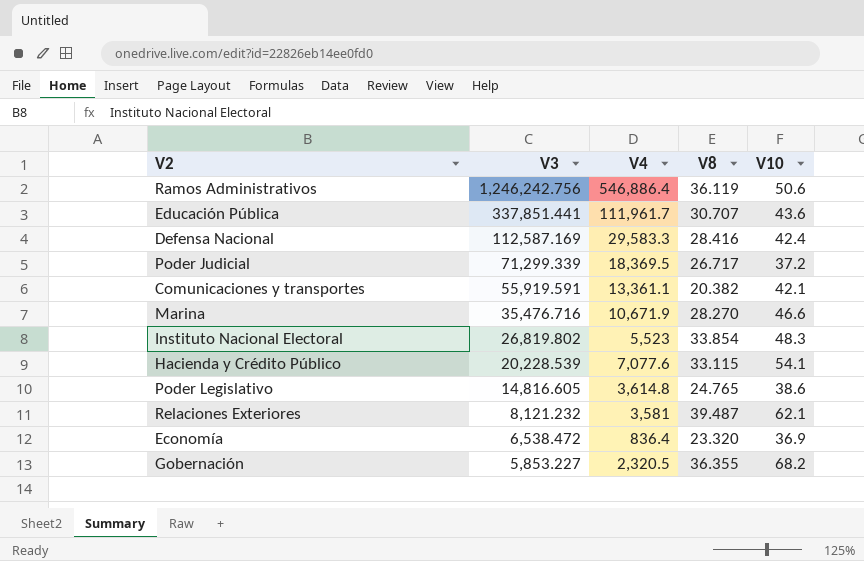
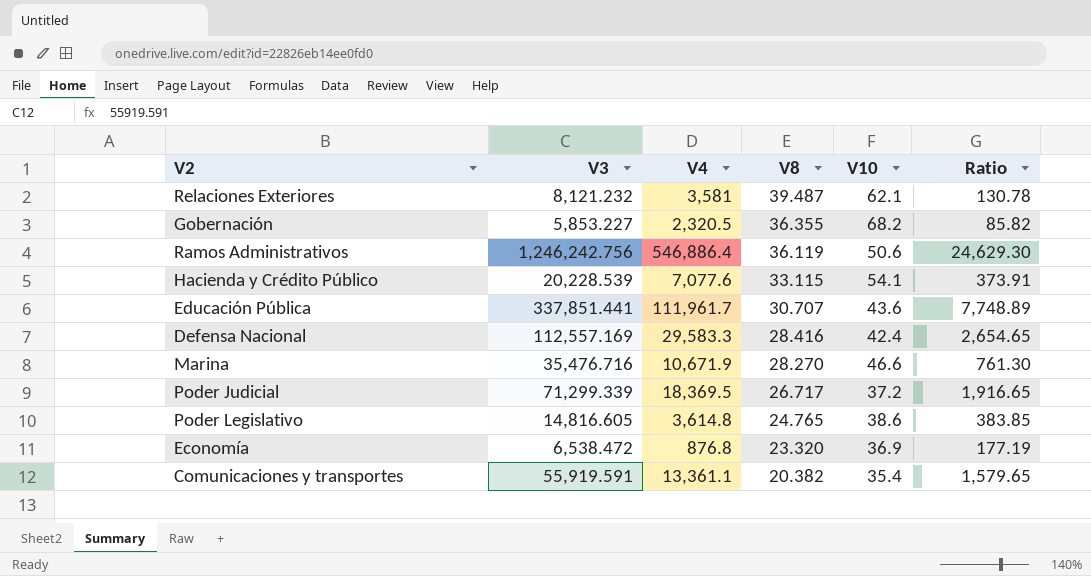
row order: V3 descending -> V8 descending
column Ratio | formula: none -> [V3] / [V10]
row Instituto Nacional Electoral: 26,819.802 | 5,523 | 33.854 | 48.3 -> none
Defensa Nacional | V3: 112,587.169 -> 112,557.169
Economía | V4: 836.4 -> 876.8
Comunicaciones y transportes | V10: 42.1 -> 35.4

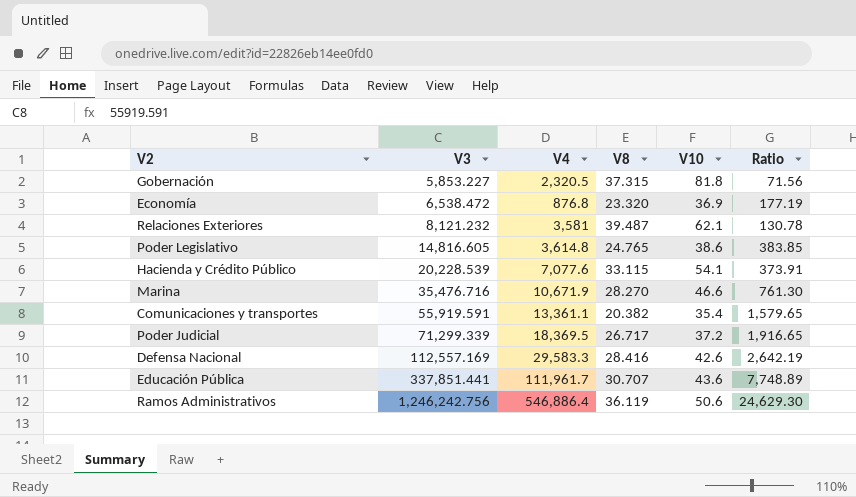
row order: V8 descending -> V3 ascending
Gobernación | V8: 36.355 -> 37.315
Gobernación | V10: 68.2 -> 81.8
Gobernación | Ratio: 85.82 -> 71.56
Defensa Nacional | V10: 42.4 -> 42.6
Defensa Nacional | Ratio: 2,654.65 -> 2,642.19

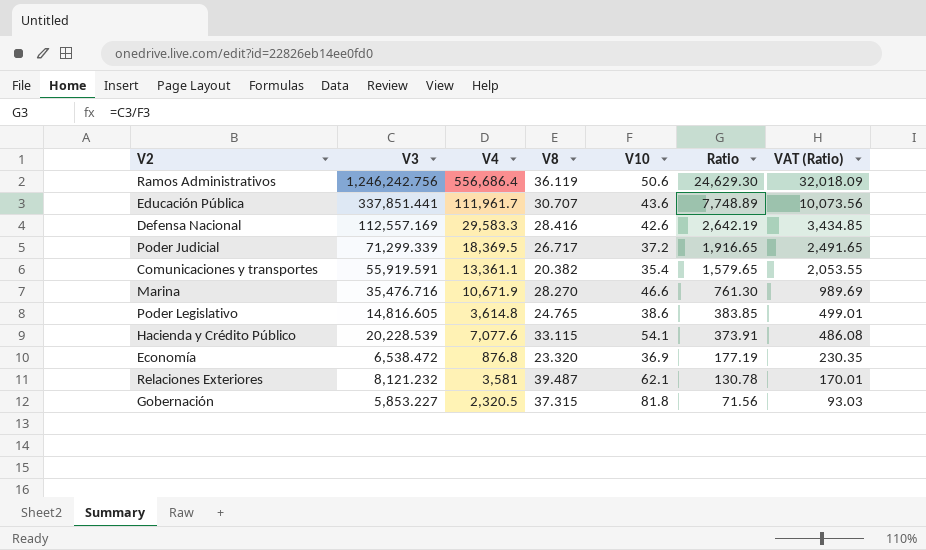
row order: V3 ascending -> Ratio descending
column VAT (Ratio) | formula: none -> [Ratio] * 1.3
Ramos Administrativos | V4: 546,886.4 -> 556,686.4

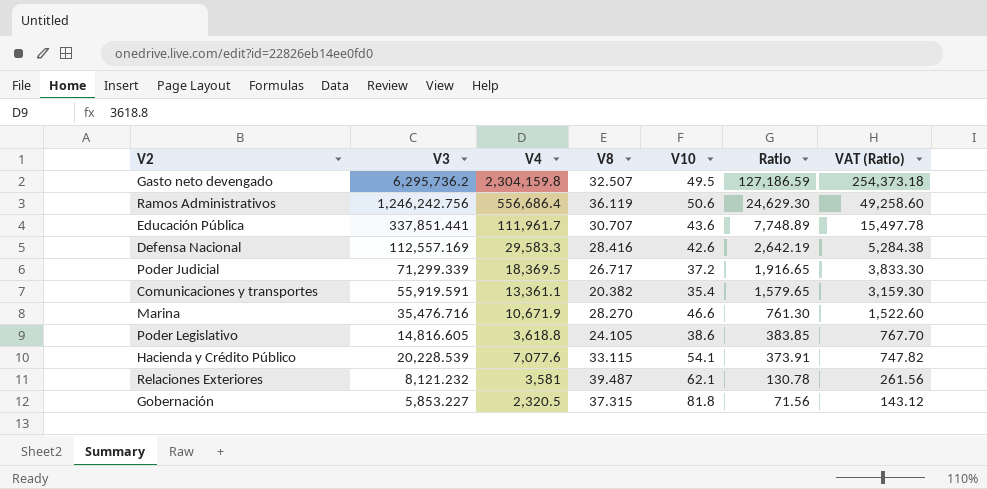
column VAT (Ratio) | formula: [Ratio] * 1.3 -> [Ratio] * 2
row Economía: 6,538.472 | 876.8 | 23.320 | 36.9 | 177.19 | 230.35 -> none
row Gasto neto devengado: none -> 6,295,736.2 | 2,304,159.8 | 32.507 | 49.5 | 127,186.59 | 254,373.18
Poder Legislativo | V4: 3,614.8 -> 3,618.8
Poder Legislativo | V8: 24.765 -> 24.105

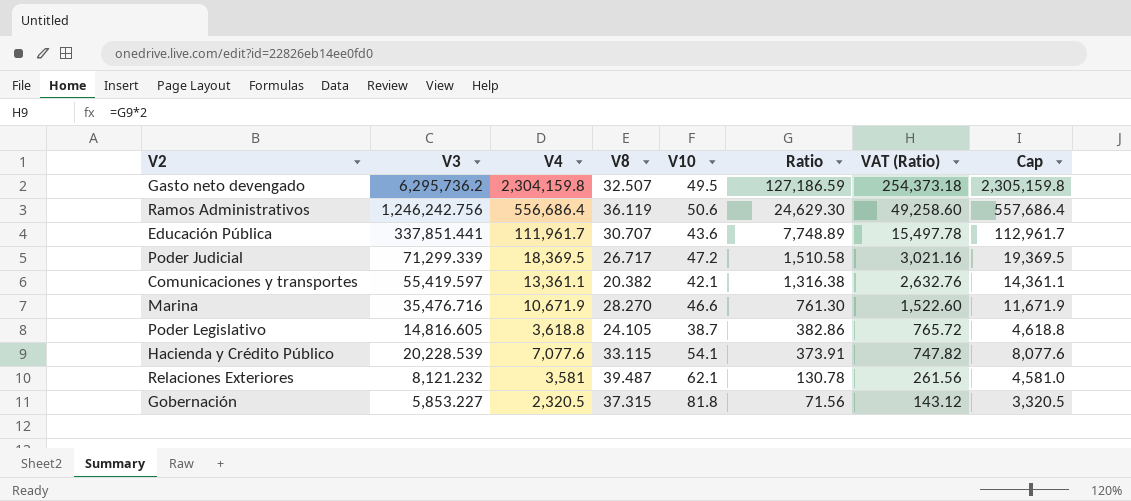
column Cap | formula: none -> [V4] + 1000
row Defensa Nacional: 112,557.169 | 29,583.3 | 28.416 | 42.6 | 2,642.19 | 5,284.38 -> none
Poder Judicial | V10: 37.2 -> 47.2
Poder Judicial | Ratio: 1,916.65 -> 1,510.58
Poder Judicial | VAT (Ratio): 3,833.30 -> 3,021.16
Comunicaciones y transportes | V3: 55,919.591 -> 55,419.597
Comunicaciones y transportes | V10: 35.4 -> 42.1
Comunicaciones y transportes | Ratio: 1,579.65 -> 1,316.38
Comunicaciones y transportes | VAT (Ratio): 3,159.30 -> 2,632.76
Poder Legislativo | V10: 38.6 -> 38.7
Poder Legislativo | Ratio: 383.85 -> 382.86
Poder Legislativo | VAT (Ratio): 767.70 -> 765.72

